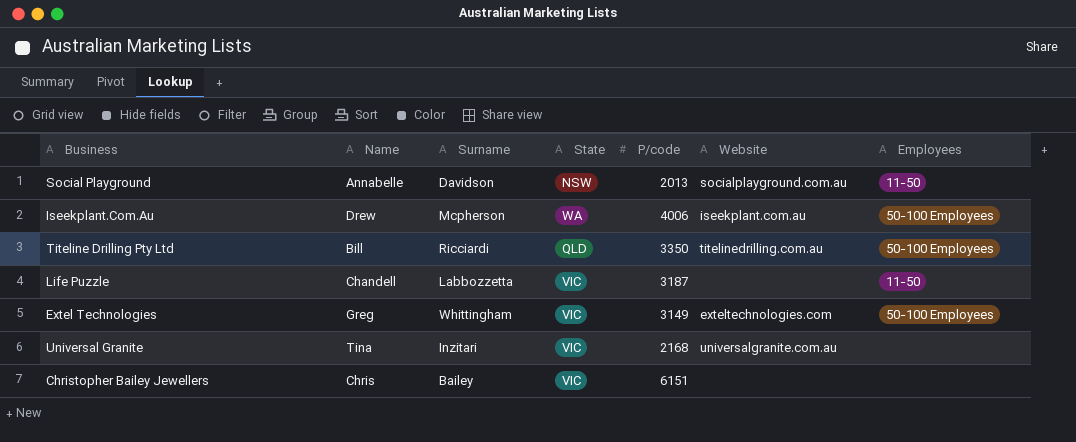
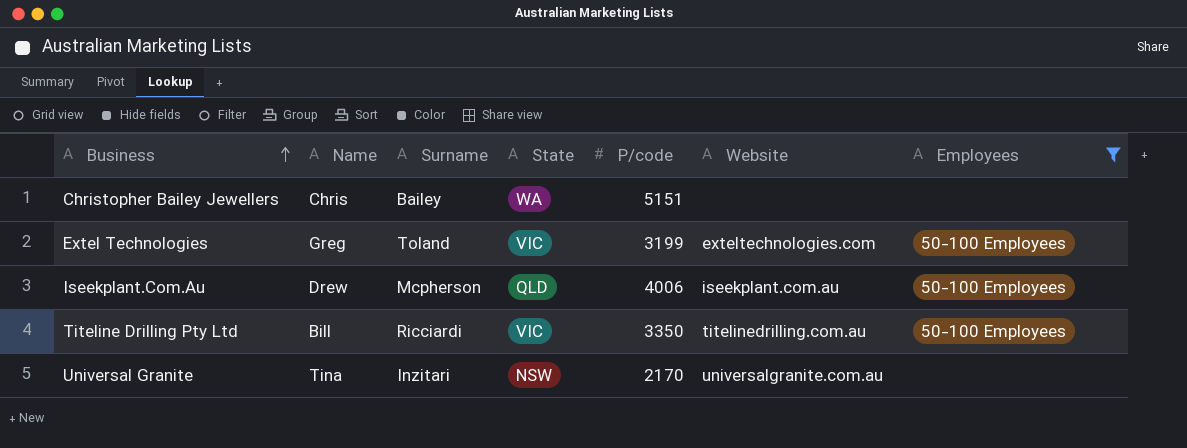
filter: none -> Employees != 11-50
row order: none -> Business ascending
Christopher Bailey Jewellers | State: VIC -> WA
Christopher Bailey Jewellers | P/code: 6151 -> 5151
Extel Technologies | Surname: Whittingham -> Toland
Extel Technologies | P/code: 3149 -> 3199
Iseekplant.Com.Au | State: WA -> QLD
Titeline Drilling Pty Ltd | State: QLD -> VIC
Universal Granite | State: VIC -> NSW
Universal Granite | P/code: 2168 -> 2170

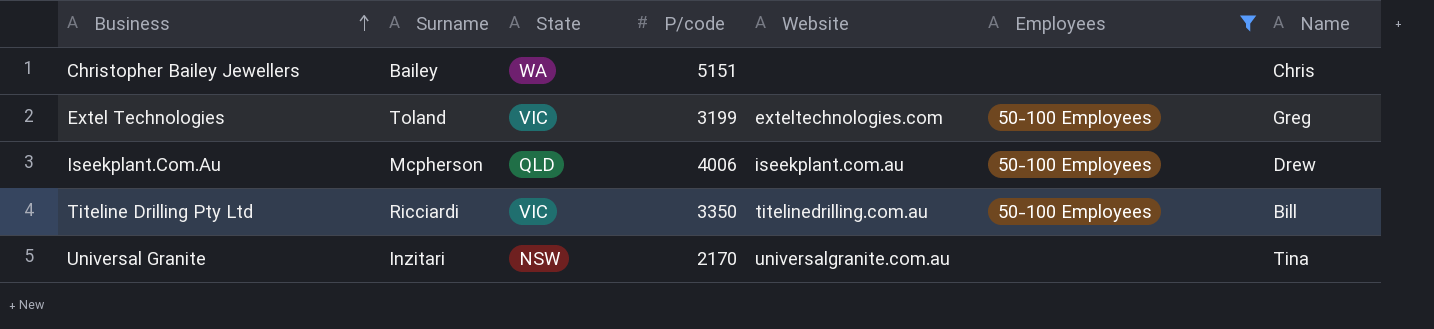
column Name | position: 2 -> 7

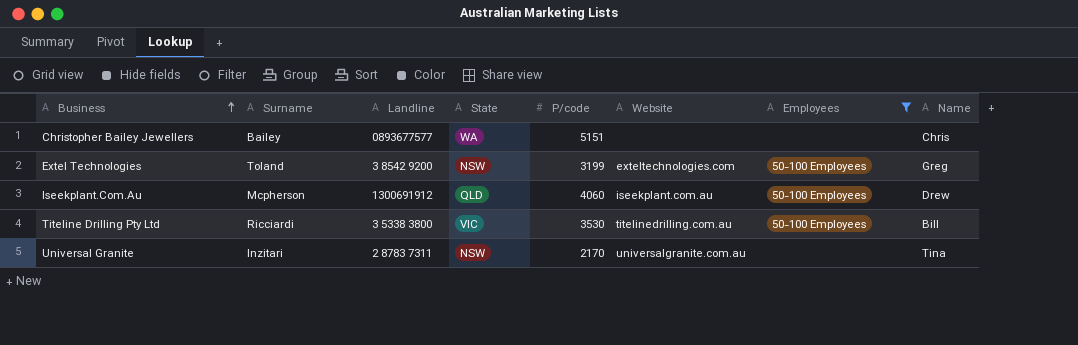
column Landline | position: none -> 3
Extel Technologies | State: VIC -> NSW
Iseekplant.Com.Au | P/code: 4006 -> 4060
Titeline Drilling Pty Ltd | P/code: 3350 -> 3530

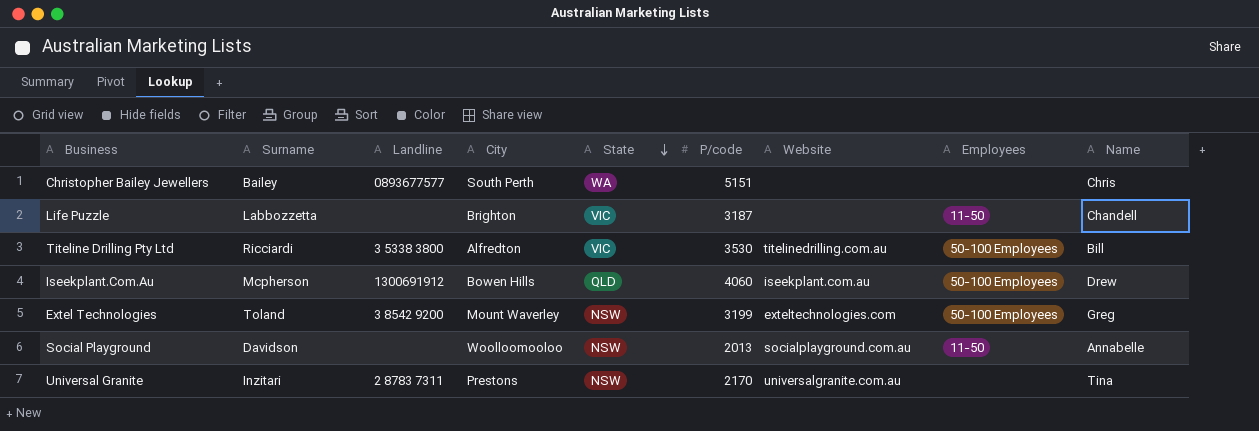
filter: Employees != 11-50 -> none
row order: Business ascending -> State descending
column City | position: none -> 4

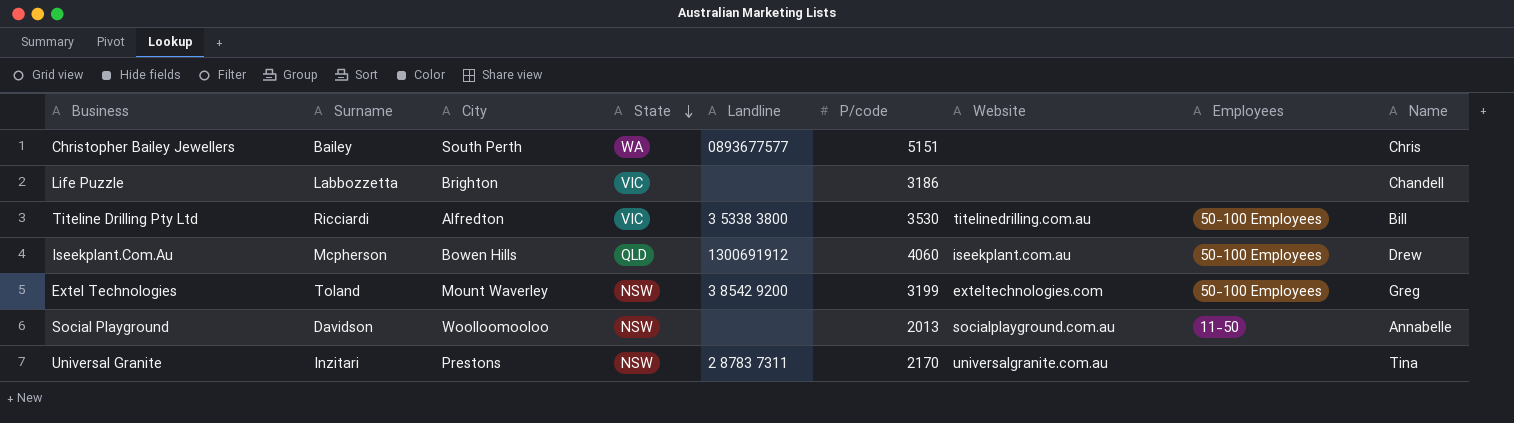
column Landline | position: 3 -> 5
Life Puzzle | P/code: 3187 -> 3186
Life Puzzle | Employees: 11-50 -> none

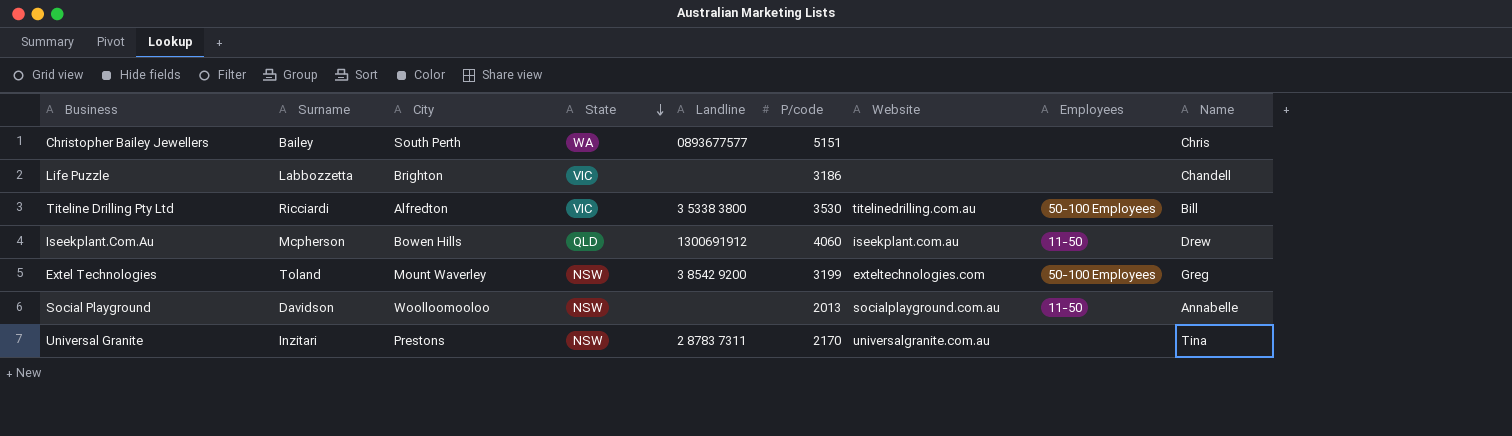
Iseekplant.Com.Au | Employees: 50-100 Employees -> 11-50

